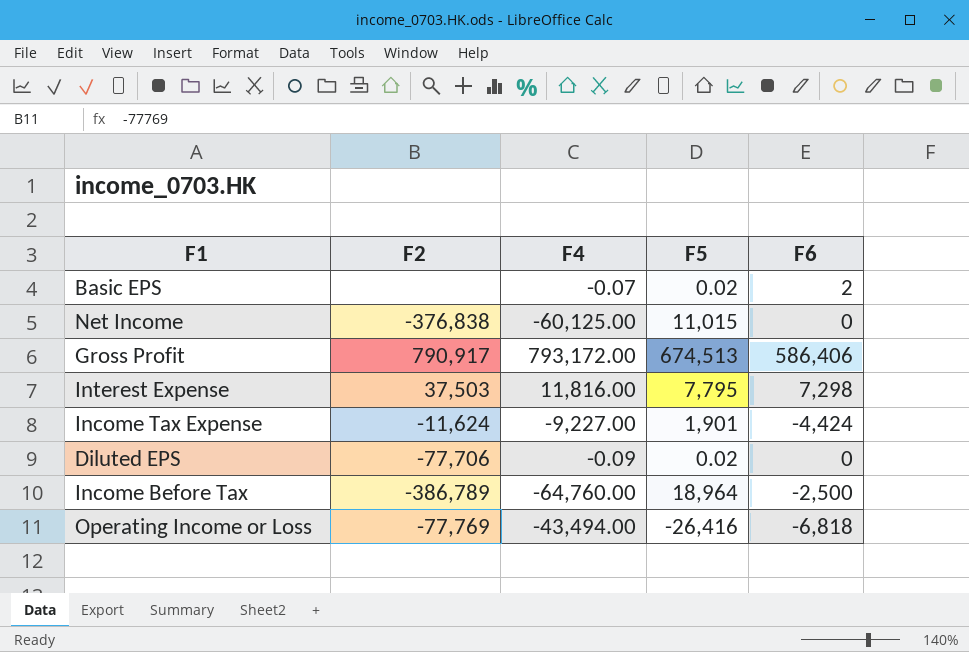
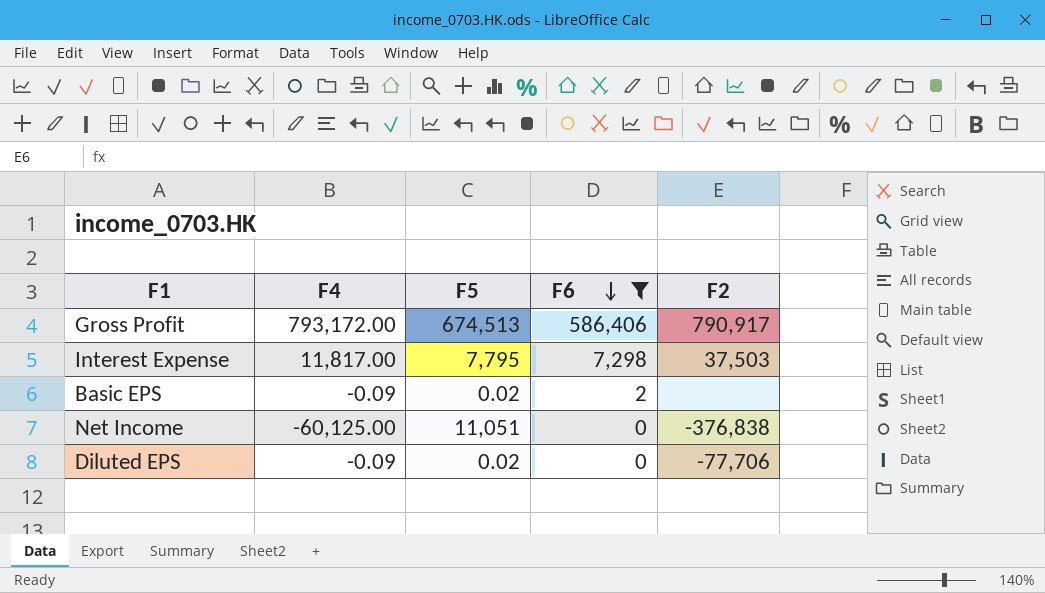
filter: none -> F6 >= 0
row order: none -> F6 descending
column F2 | position: 2 -> 5
Interest Expense | F4: 11,816.00 -> 11,817.00
Basic EPS | F4: -0.07 -> -0.09
Net Income | F5: 11,015 -> 11,051

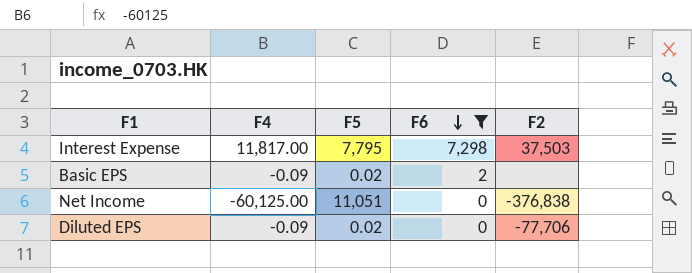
row Gross Profit: 793,172.00 | 674,513 | 586,406 | 790,917 -> none

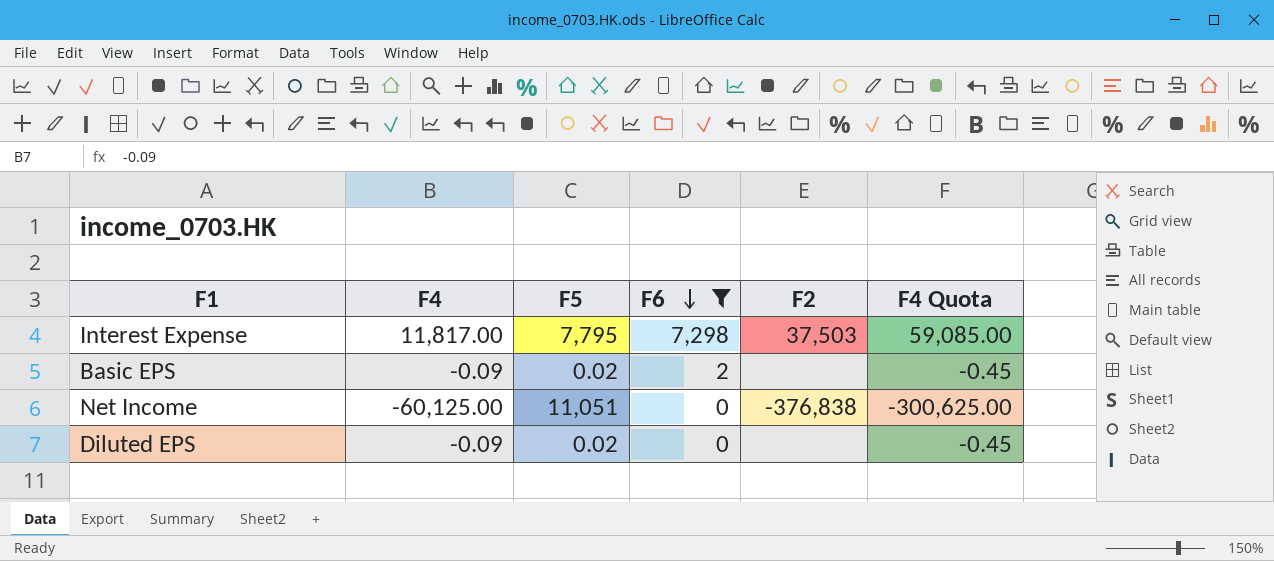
column F4 Quota | formula: none -> [F4] * 5
Diluted EPS | F2: -77,706 -> none

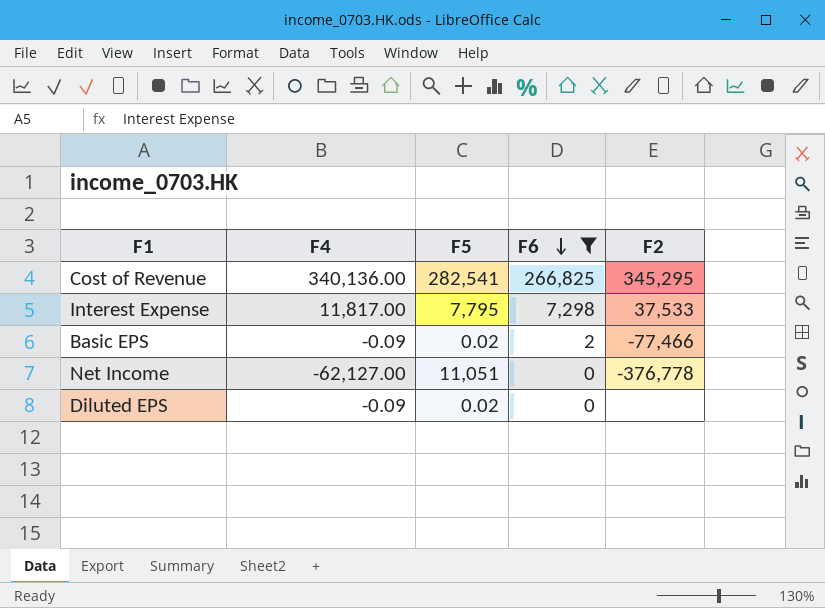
column F4 Quota | formula: [F4] * 5 -> none
row Cost of Revenue: none -> 340,136.00 | 282,541 | 266,825 | 345,295
Interest Expense | F2: 37,503 -> 37,533
Basic EPS | F2: none -> -77,466
Net Income | F4: -60,125.00 -> -62,127.00
Net Income | F2: -376,838 -> -376,778

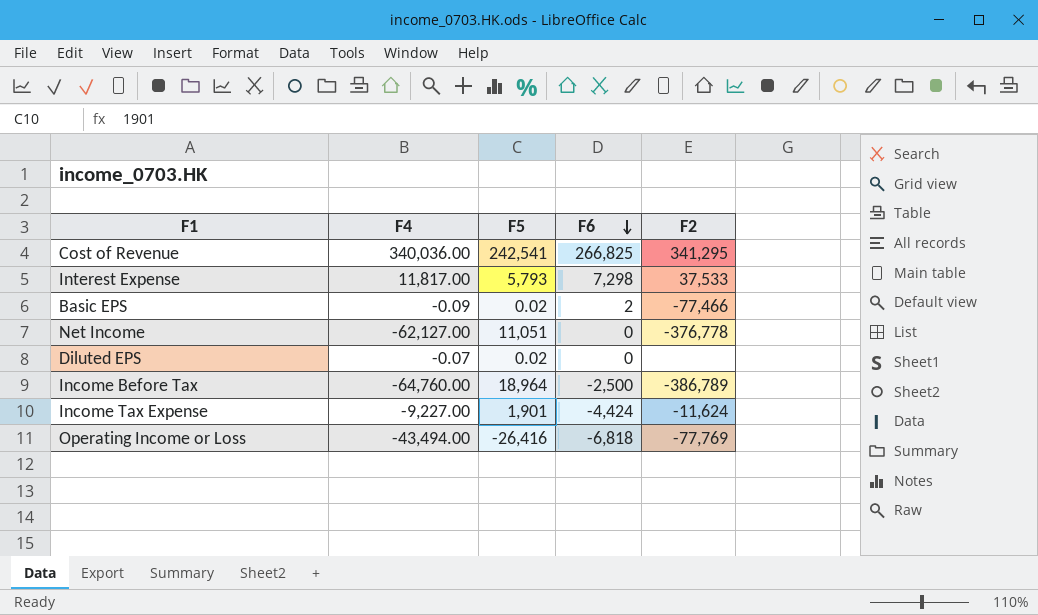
filter: F6 >= 0 -> none
Cost of Revenue | F4: 340,136.00 -> 340,036.00
Cost of Revenue | F5: 282,541 -> 242,541
Cost of Revenue | F2: 345,295 -> 341,295
Interest Expense | F5: 7,795 -> 5,793
Diluted EPS | F4: -0.09 -> -0.07

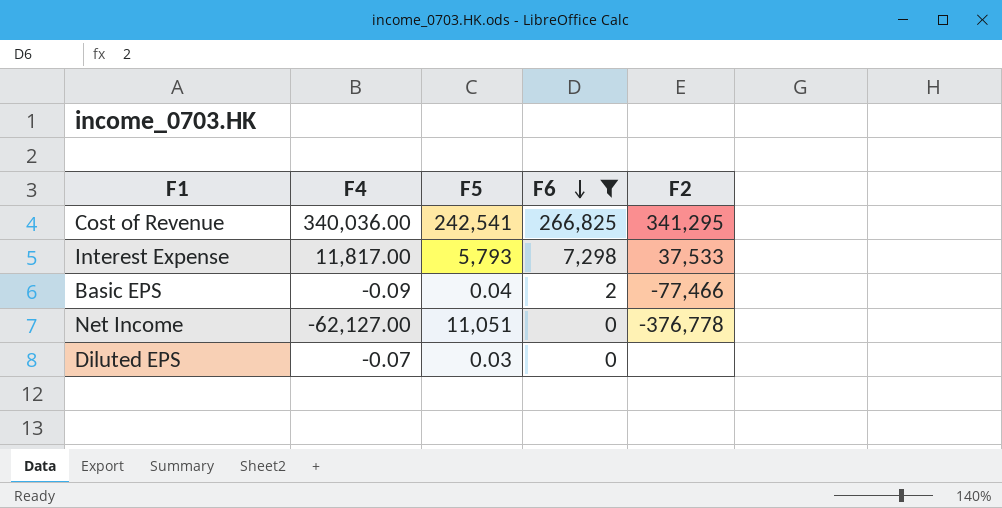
filter: none -> F6 >= 0
Basic EPS | F5: 0.02 -> 0.04
Diluted EPS | F5: 0.02 -> 0.03

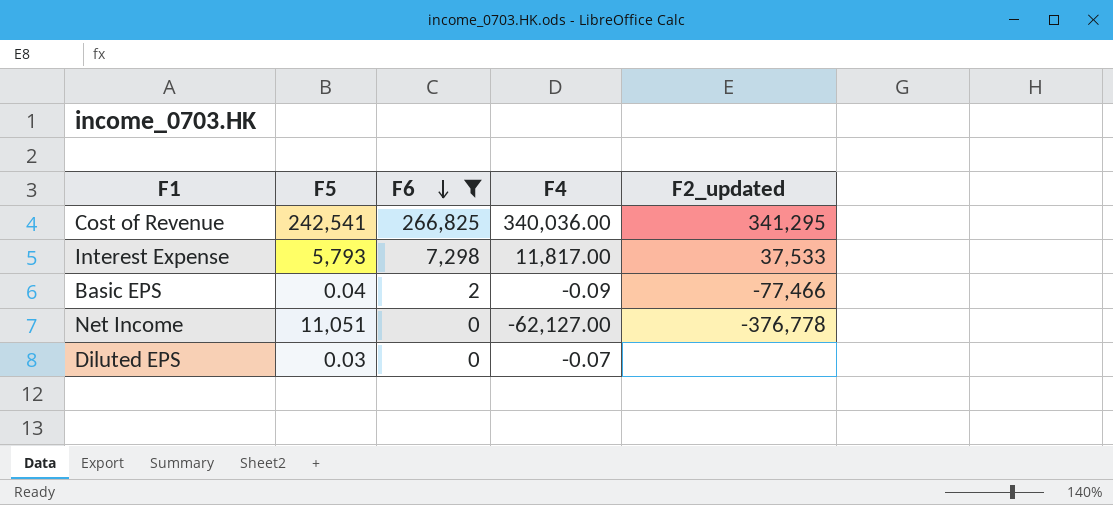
column F4 | position: 2 -> 4
column name: F2 -> F2_updated

